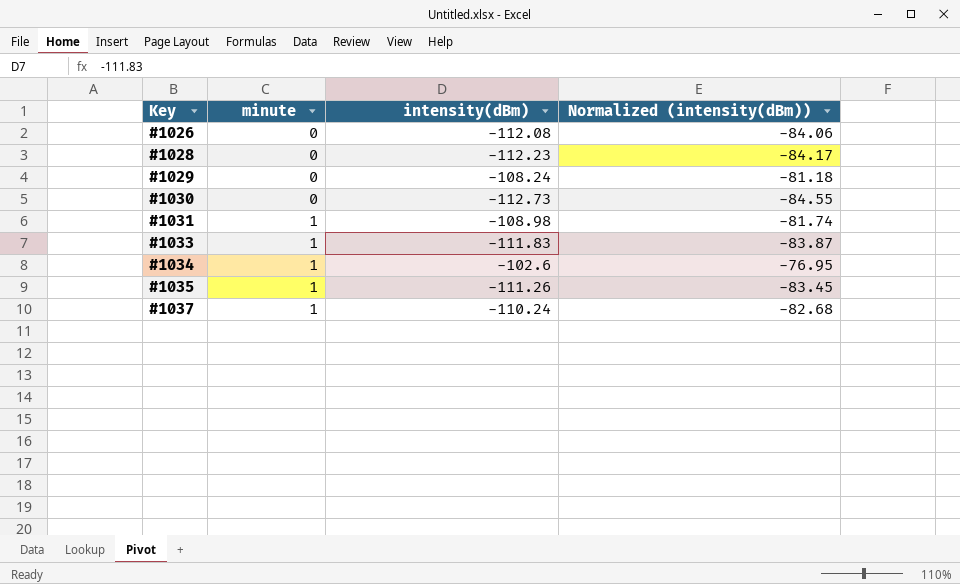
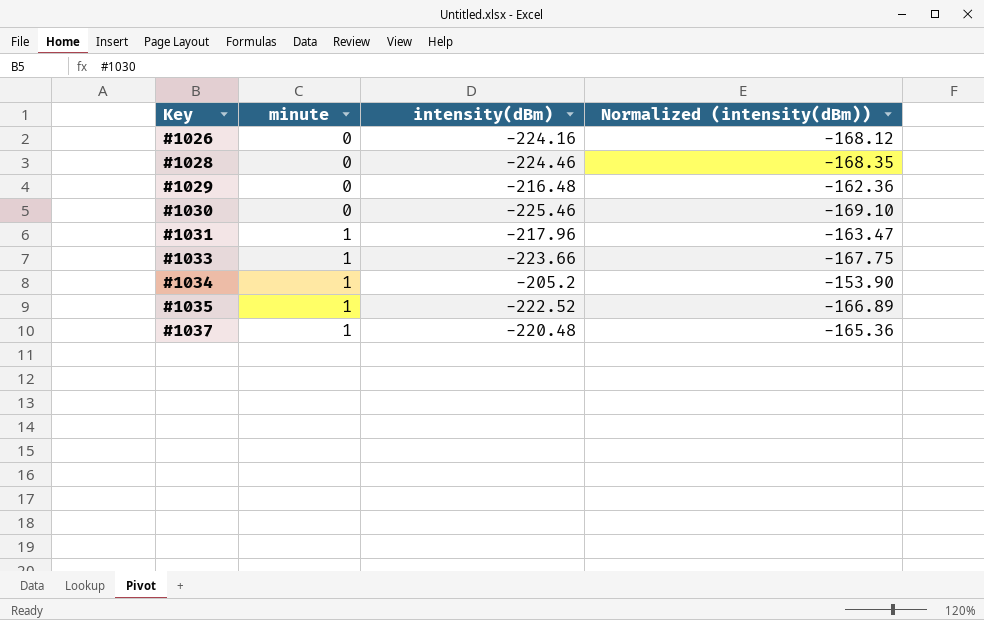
#1026 | intensity(dBm): -112.08 -> -224.16
#1026 | Normalized (intensity(dBm)): -84.06 -> -168.12
#1028 | intensity(dBm): -112.23 -> -224.46
#1028 | Normalized (intensity(dBm)): -84.17 -> -168.35
#1029 | intensity(dBm): -108.24 -> -216.48
#1029 | Normalized (intensity(dBm)): -81.18 -> -162.36
#1030 | intensity(dBm): -112.73 -> -225.46
#1030 | Normalized (intensity(dBm)): -84.55 -> -169.10
#1031 | intensity(dBm): -108.98 -> -217.96
#1031 | Normalized (intensity(dBm)): -81.74 -> -163.47
#1033 | intensity(dBm): -111.83 -> -223.66
#1033 | Normalized (intensity(dBm)): -83.87 -> -167.75
#1034 | intensity(dBm): -102.6 -> -205.2
#1034 | Normalized (intensity(dBm)): -76.95 -> -153.90
#1035 | intensity(dBm): -111.26 -> -222.52
#1035 | Normalized (intensity(dBm)): -83.45 -> -166.89
#1037 | intensity(dBm): -110.24 -> -220.48
#1037 | Normalized (intensity(dBm)): -82.68 -> -165.36

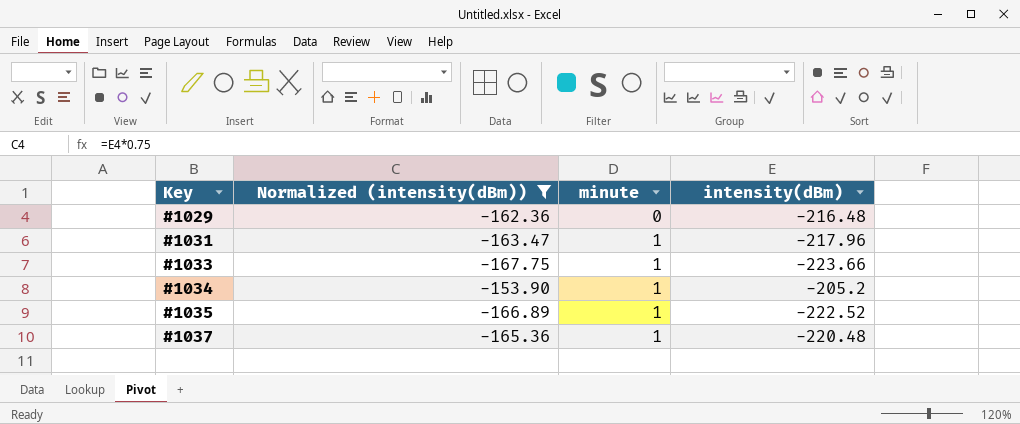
filter: none -> Normalized (intensity(dBm)) >= -167.75
column Normalized (intensity(dBm)) | position: 4 -> 2

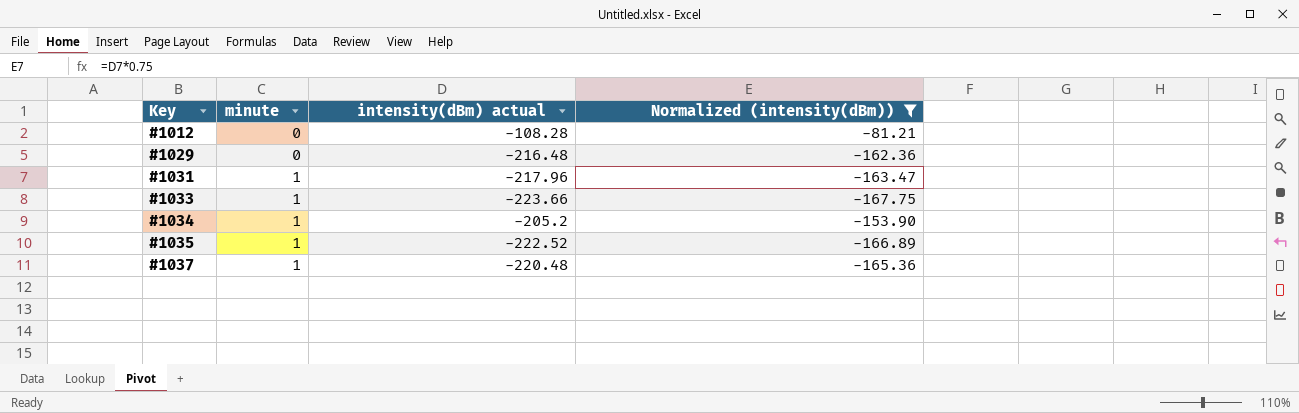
column name: intensity(dBm) -> intensity(dBm) actual
column Normalized (intensity(dBm)) | position: 2 -> 4
row #1012: none -> 0 | -108.28 | -81.21

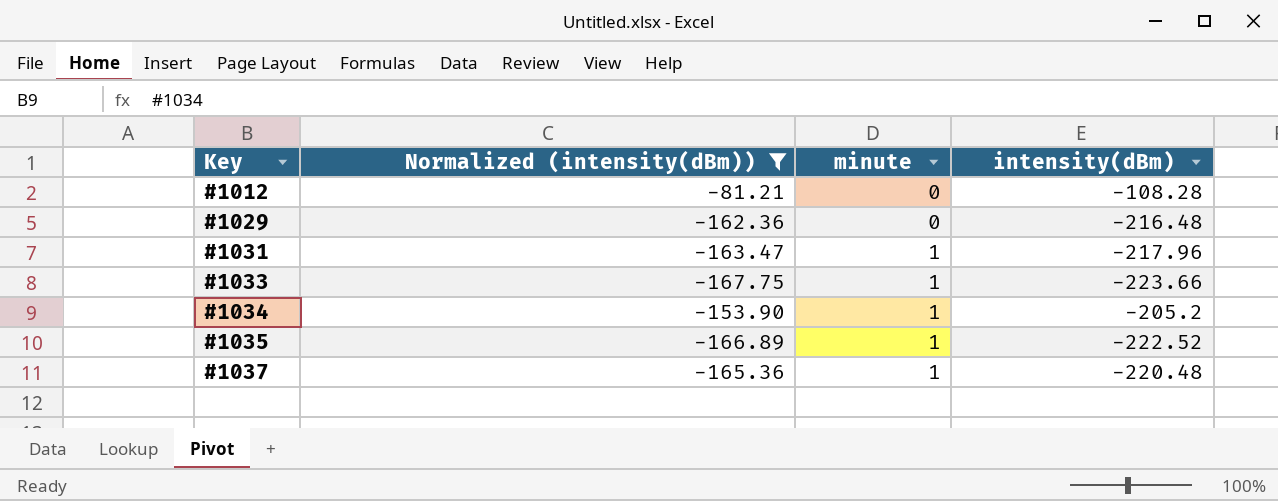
column Normalized (intensity(dBm)) | position: 4 -> 2
column name: intensity(dBm) actual -> intensity(dBm)

